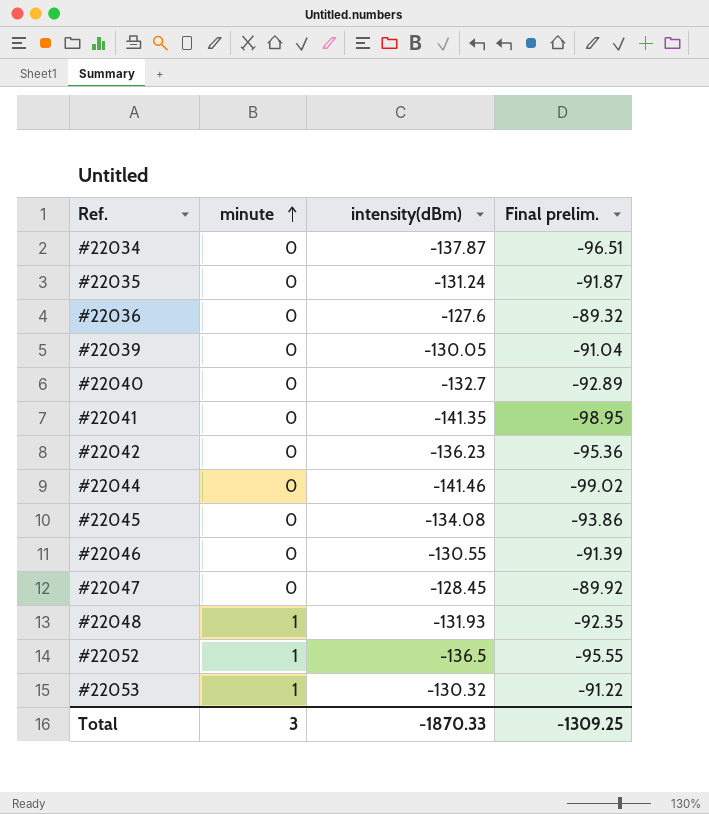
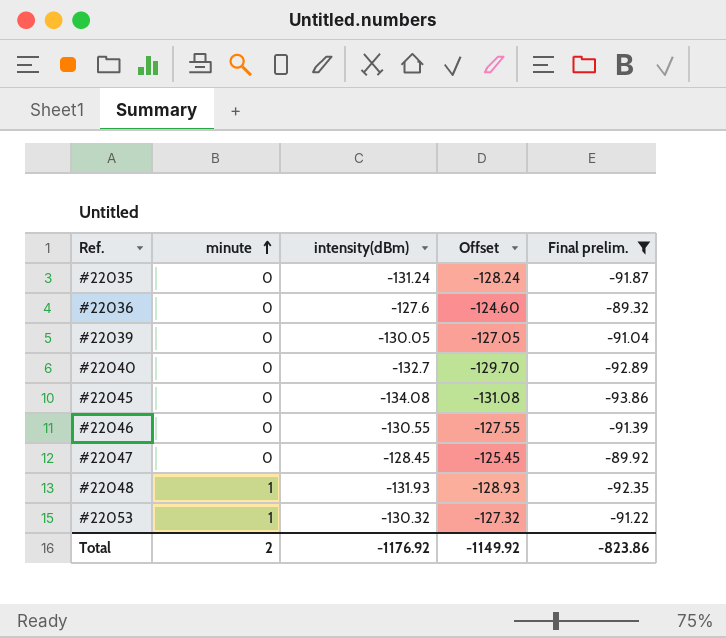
filter: none -> Final prelim. >= -93.86
column Offset | formula: none -> [intensity(dBm)] + 3
Total | minute: 3 -> 2
Total | intensity(dBm): -1870.33 -> -1176.92
Total | Final prelim.: -1309.25 -> -823.86

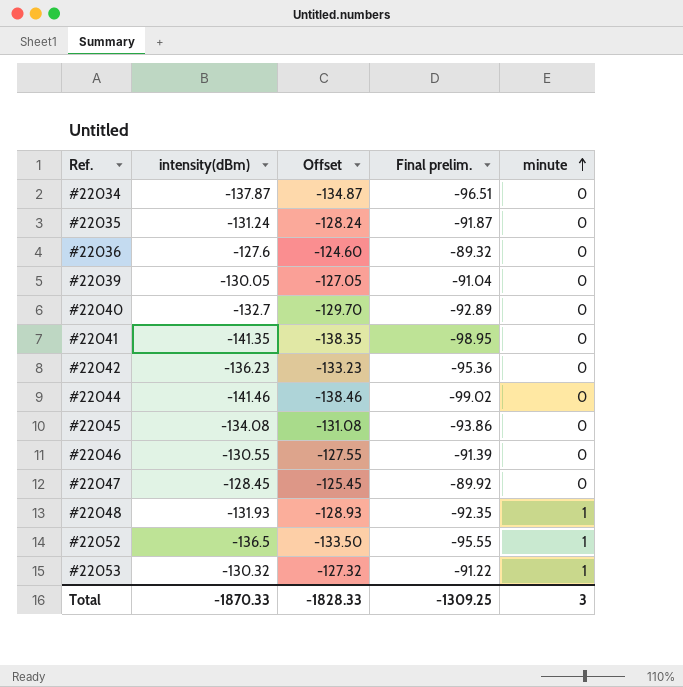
filter: Final prelim. >= -93.86 -> none
column minute | position: 2 -> 5
Total | intensity(dBm): -1176.92 -> -1870.33
Total | Offset: -1149.92 -> -1828.33
Total | Final prelim.: -823.86 -> -1309.25
Total | minute: 2 -> 3

